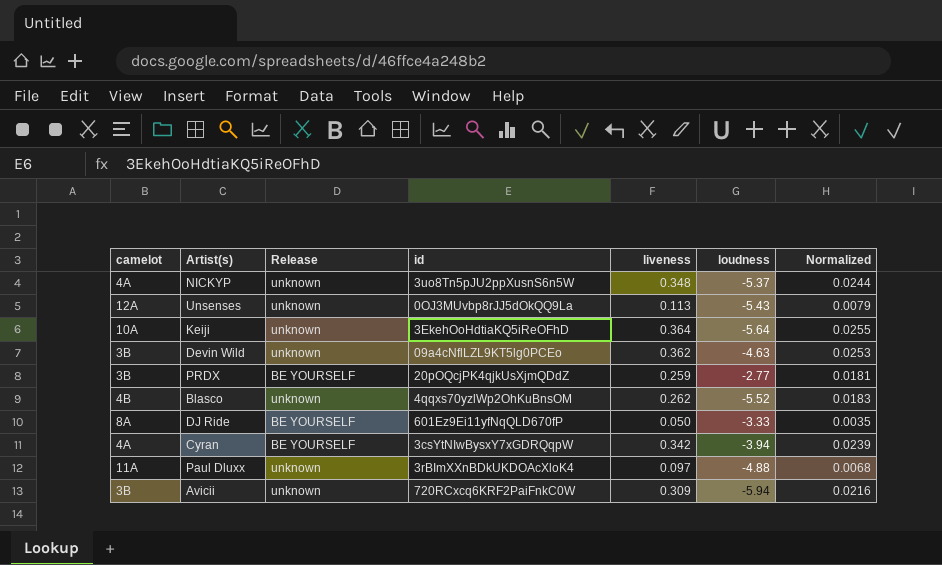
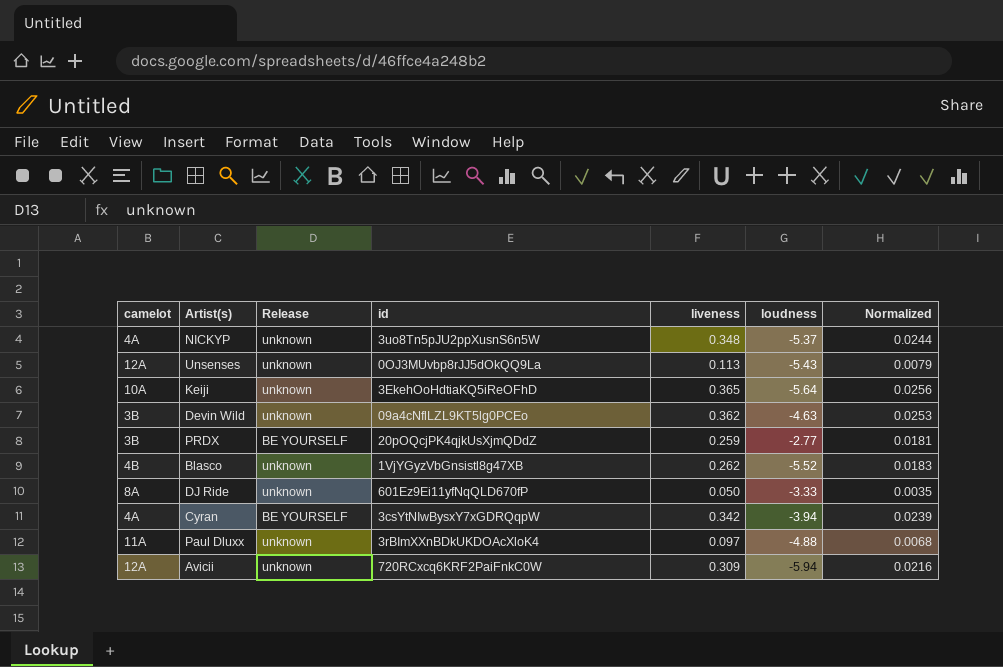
Keiji | liveness: 0.364 -> 0.365
Keiji | Normalized: 0.0255 -> 0.0256
Blasco | id: 4qqxs70yzlWp2OhKuBnsOM -> 1VjYGyzVbGnsistl8g47XB
DJ Ride | Release: BE YOURSELF -> unknown
Avicii | camelot: 3B -> 12A

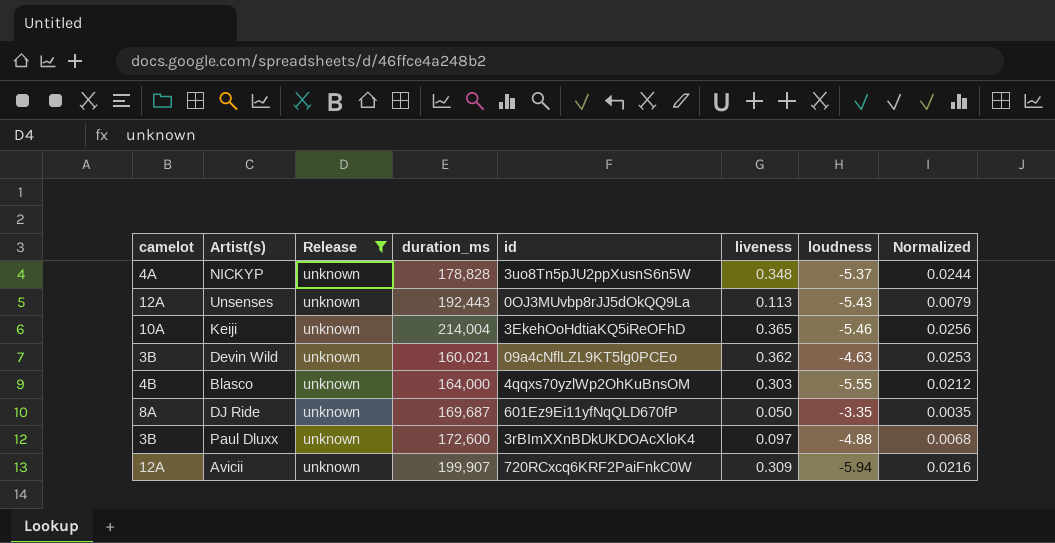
filter: none -> Release = unknown
column duration_ms | position: none -> 4
Keiji | loudness: -5.64 -> -5.46
Blasco | id: 1VjYGyzVbGnsistl8g47XB -> 4qqxs70yzlWp2OhKuBnsOM
Blasco | liveness: 0.262 -> 0.303
Blasco | loudness: -5.52 -> -5.55
Blasco | Normalized: 0.0183 -> 0.0212
DJ Ride | loudness: -3.33 -> -3.35
Paul Dluxx | camelot: 11A -> 3B

